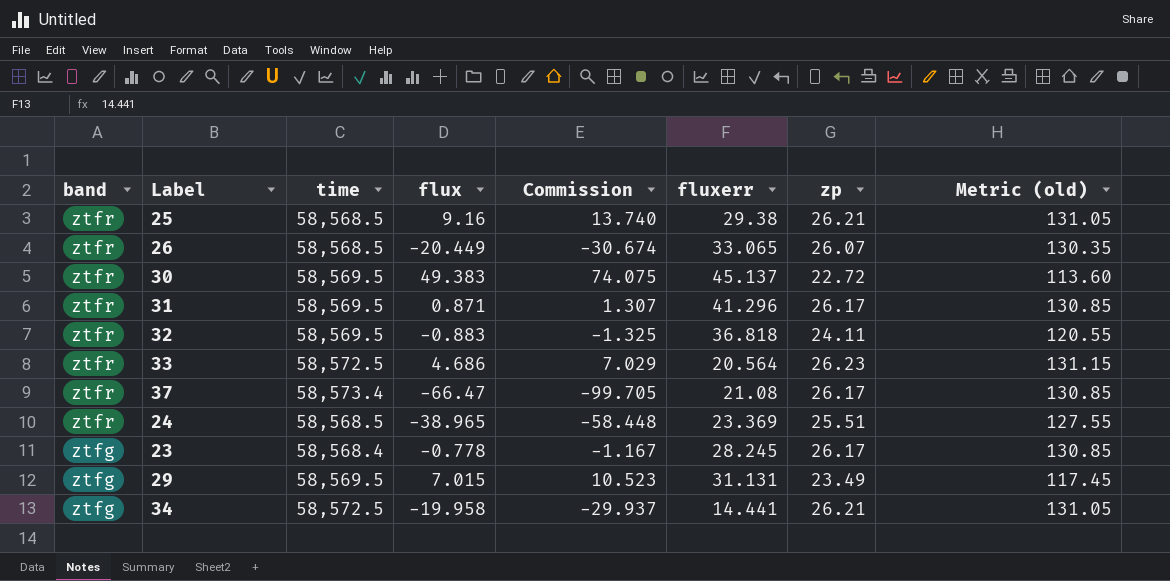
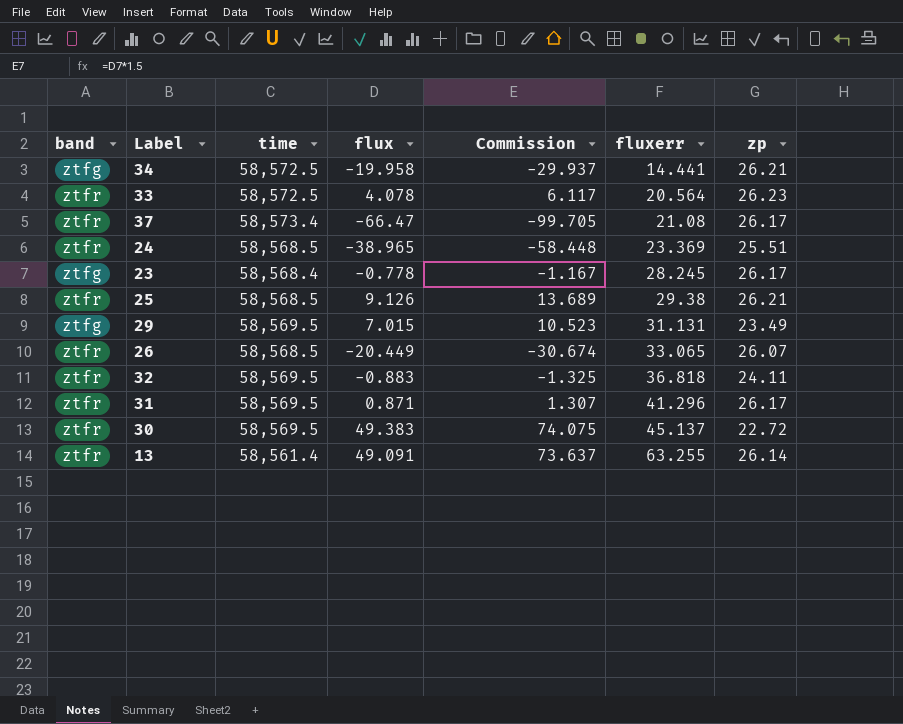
row order: band descending -> fluxerr ascending
column Metric (old) | formula: [zp] * 5 -> none
33 | flux: 4.686 -> 4.078
33 | Commission: 7.029 -> 6.117
25 | flux: 9.16 -> 9.126
25 | Commission: 13.740 -> 13.689
row 13: none -> ztfr | 58,561.4 | 49.091 | 73.637 | 63.255 | 26.14

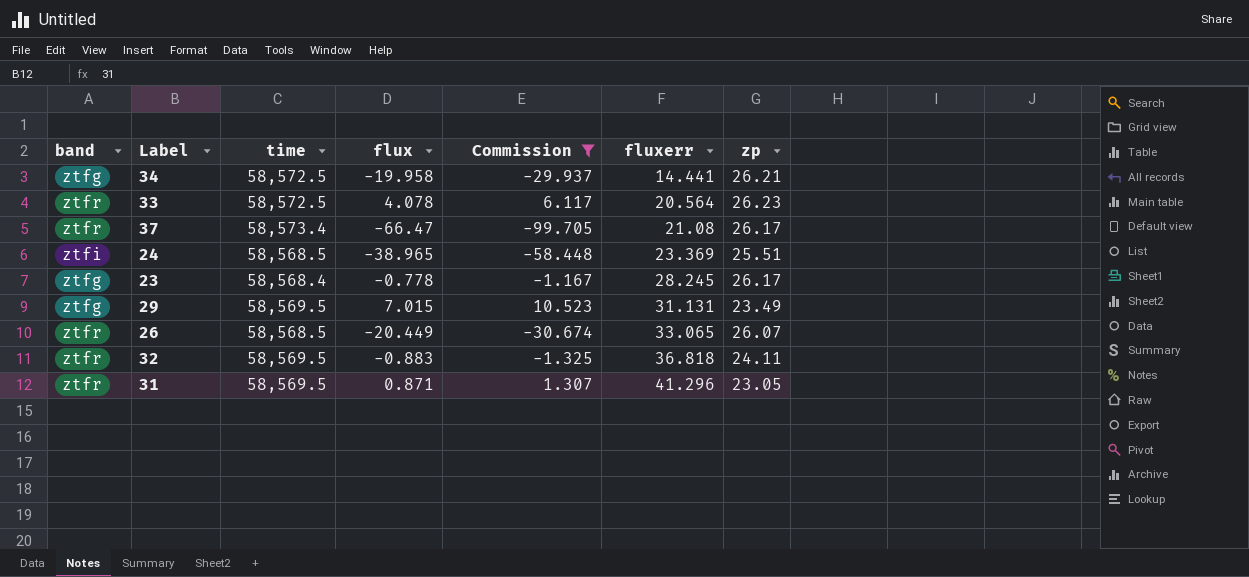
filter: none -> Commission <= 10.523
24 | band: ztfr -> ztfi
31 | zp: 26.17 -> 23.05

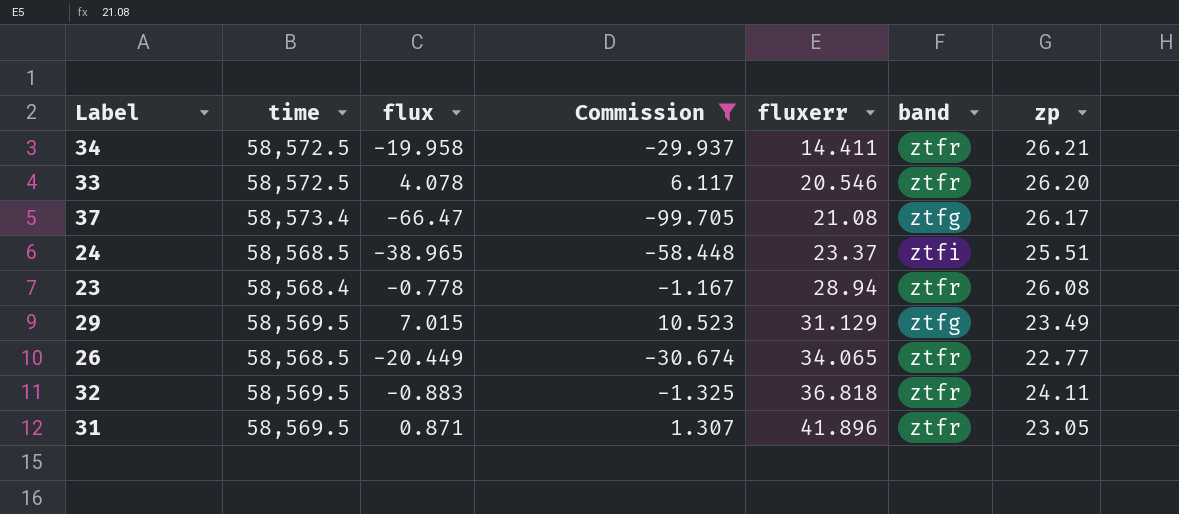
column band | position: 1 -> 6
34 | fluxerr: 14.441 -> 14.411
34 | band: ztfg -> ztfr
33 | fluxerr: 20.564 -> 20.546
33 | zp: 26.23 -> 26.20
37 | band: ztfr -> ztfg
24 | fluxerr: 23.369 -> 23.37
23 | fluxerr: 28.245 -> 28.94
23 | band: ztfg -> ztfr
23 | zp: 26.17 -> 26.08
29 | fluxerr: 31.131 -> 31.129
26 | fluxerr: 33.065 -> 34.065
26 | zp: 26.07 -> 22.77
31 | fluxerr: 41.296 -> 41.896

